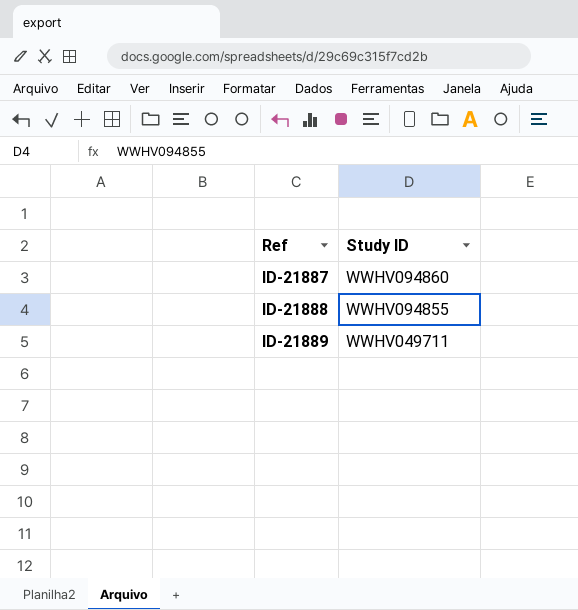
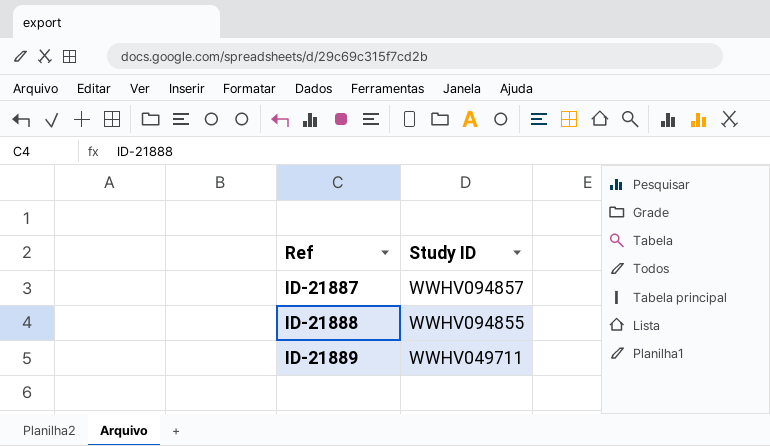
ID-21887 | Study ID: WWHV094860 -> WWHV094857

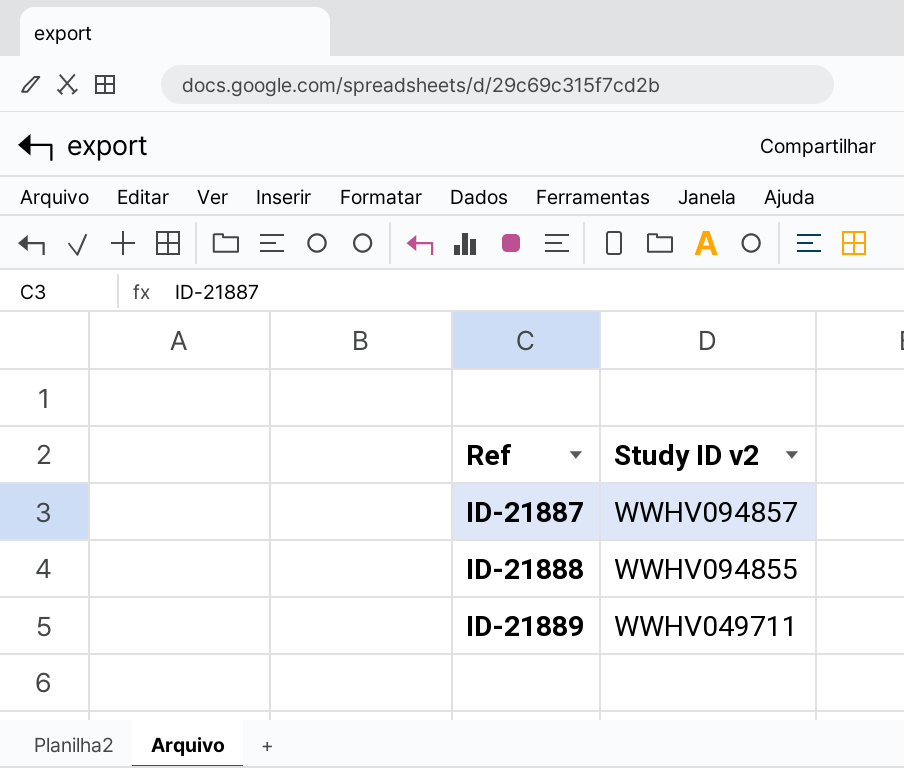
column name: Study ID -> Study ID v2

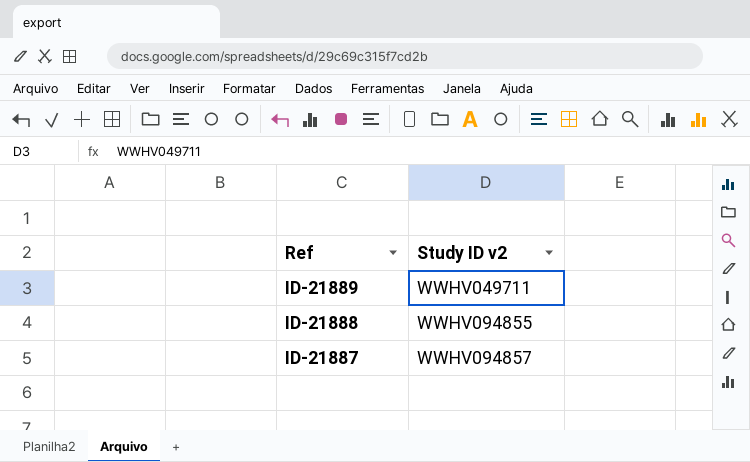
row order: Ref ascending -> Ref descending

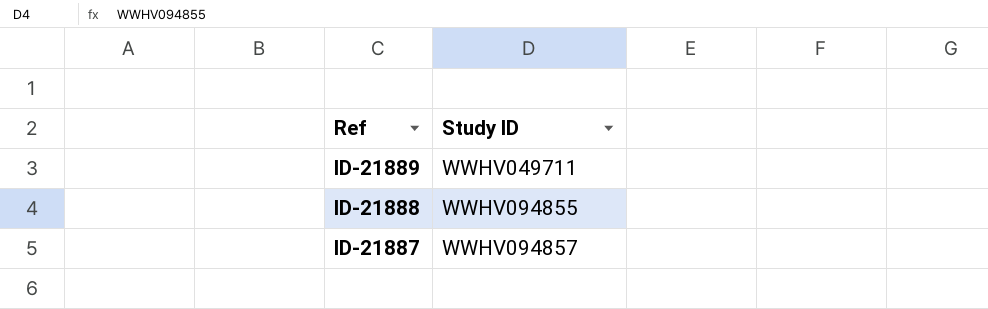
column name: Study ID v2 -> Study ID

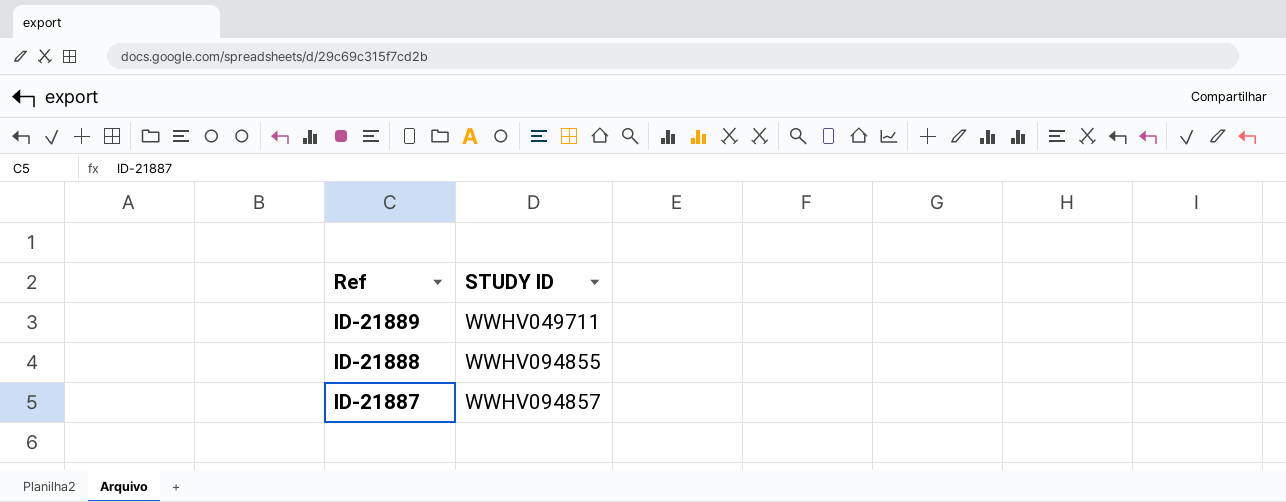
column name: Study ID -> STUDY ID

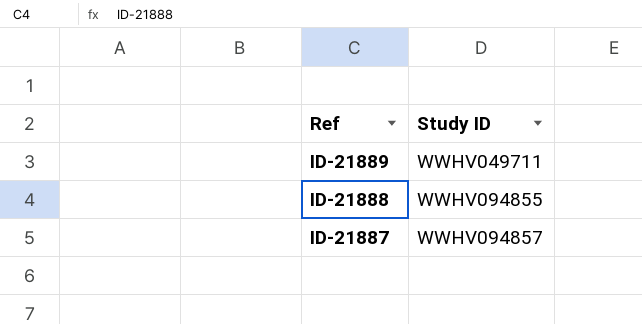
column name: STUDY ID -> Study ID

